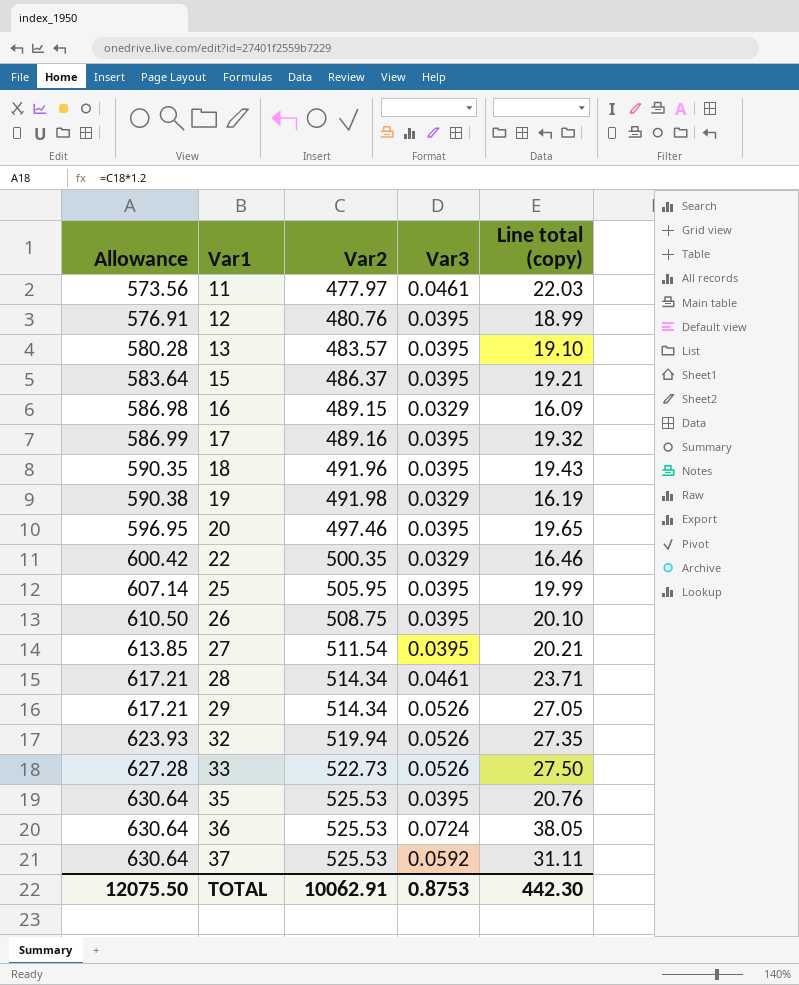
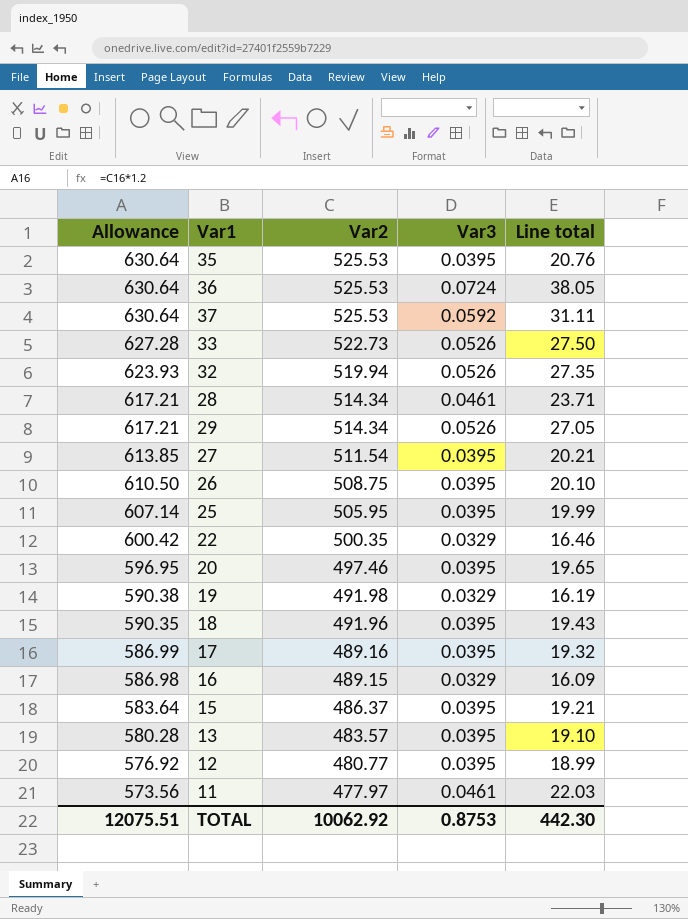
row order: Allowance ascending -> Allowance descending
column name: Line total (copy) -> Line total
12 | Allowance: 576.91 -> 576.92
12 | Var2: 480.76 -> 480.77
TOTAL | Allowance: 12075.50 -> 12075.51
TOTAL | Var2: 10062.91 -> 10062.92

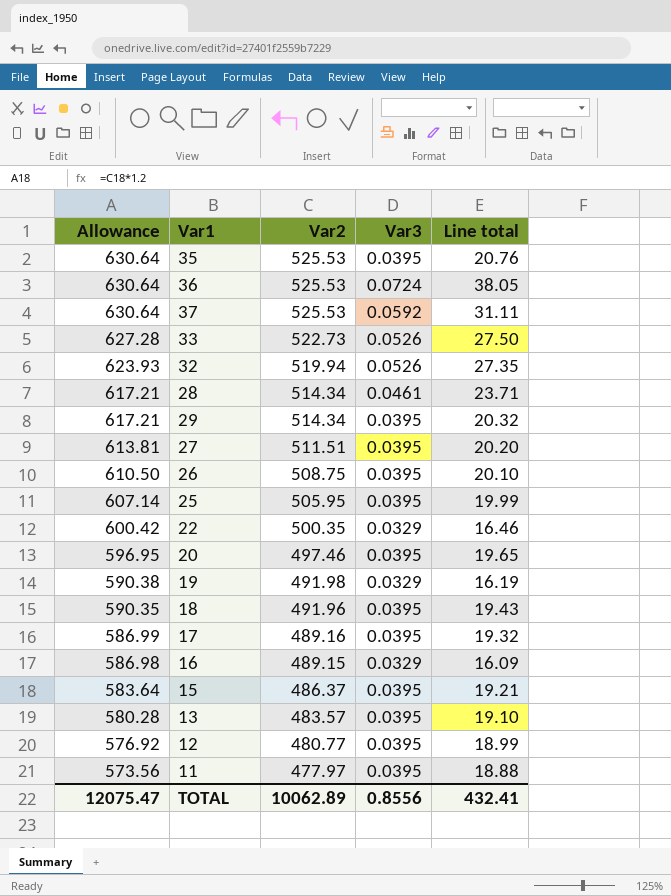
29 | Var3: 0.0526 -> 0.0395
29 | Line total: 27.05 -> 20.32
27 | Allowance: 613.85 -> 613.81
27 | Var2: 511.54 -> 511.51
27 | Line total: 20.21 -> 20.20
11 | Var3: 0.0461 -> 0.0395
11 | Line total: 22.03 -> 18.88
TOTAL | Allowance: 12075.51 -> 12075.47
TOTAL | Var2: 10062.92 -> 10062.89
TOTAL | Var3: 0.8753 -> 0.8556
TOTAL | Line total: 442.30 -> 432.41

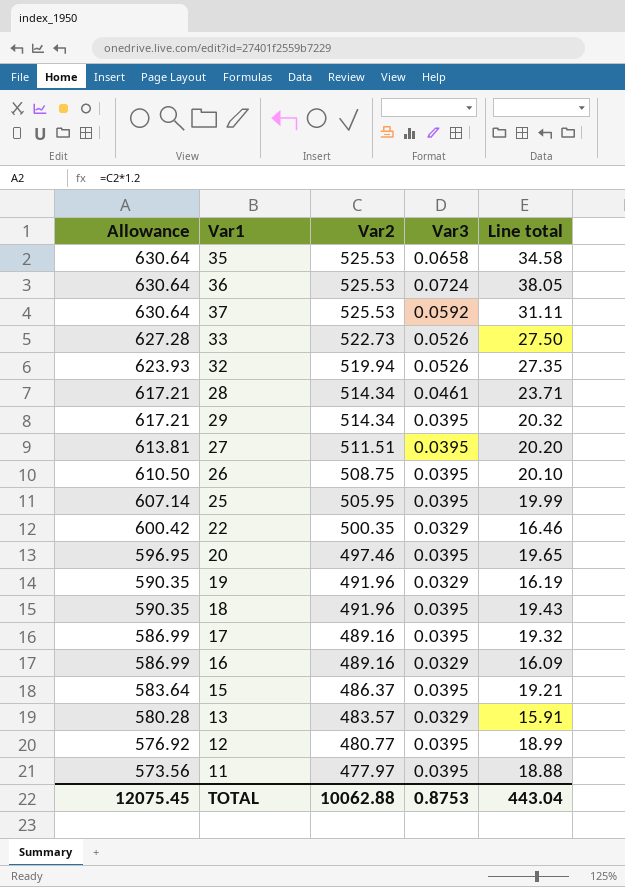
35 | Var3: 0.0395 -> 0.0658
35 | Line total: 20.76 -> 34.58
19 | Allowance: 590.38 -> 590.35
19 | Var2: 491.98 -> 491.96
16 | Allowance: 586.98 -> 586.99
16 | Var2: 489.15 -> 489.16
13 | Var3: 0.0395 -> 0.0329
13 | Line total: 19.10 -> 15.91
TOTAL | Allowance: 12075.47 -> 12075.45
TOTAL | Var2: 10062.89 -> 10062.88
TOTAL | Var3: 0.8556 -> 0.8753
TOTAL | Line total: 432.41 -> 443.04

